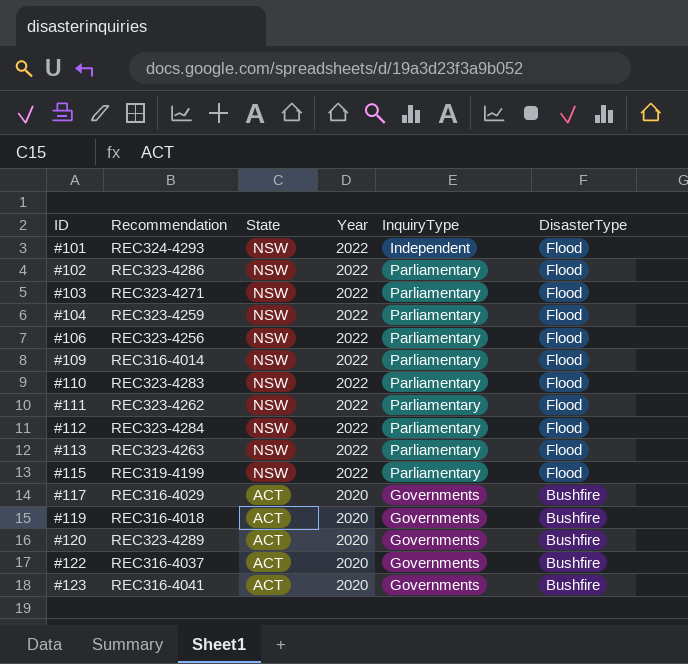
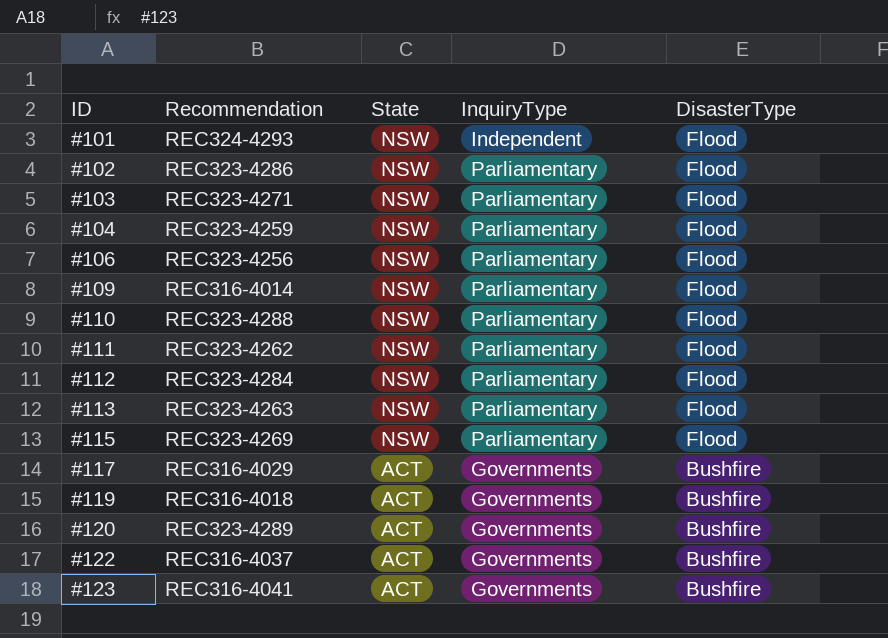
column Year | position: 4 -> none
#110 | Recommendation: REC323-4283 -> REC323-4288
#115 | Recommendation: REC319-4199 -> REC323-4269

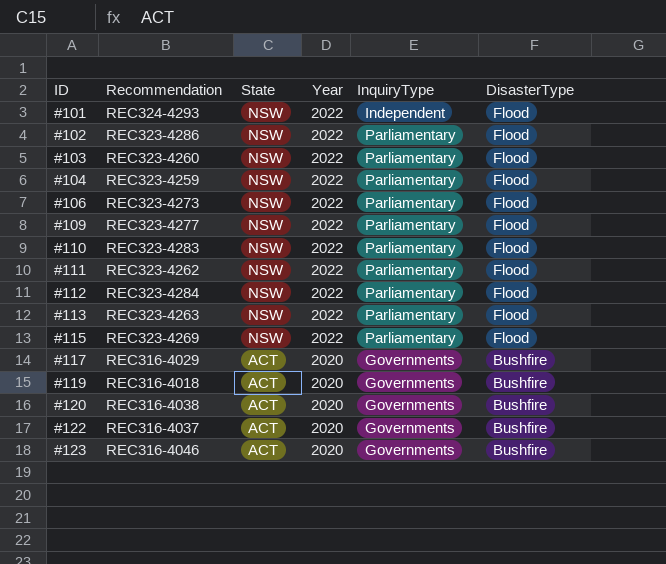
column Year | position: none -> 4
#103 | Recommendation: REC323-4271 -> REC323-4260
#106 | Recommendation: REC323-4256 -> REC323-4273
#109 | Recommendation: REC316-4014 -> REC323-4277
#110 | Recommendation: REC323-4288 -> REC323-4283
#120 | Recommendation: REC323-4289 -> REC316-4038
#123 | Recommendation: REC316-4041 -> REC316-4046

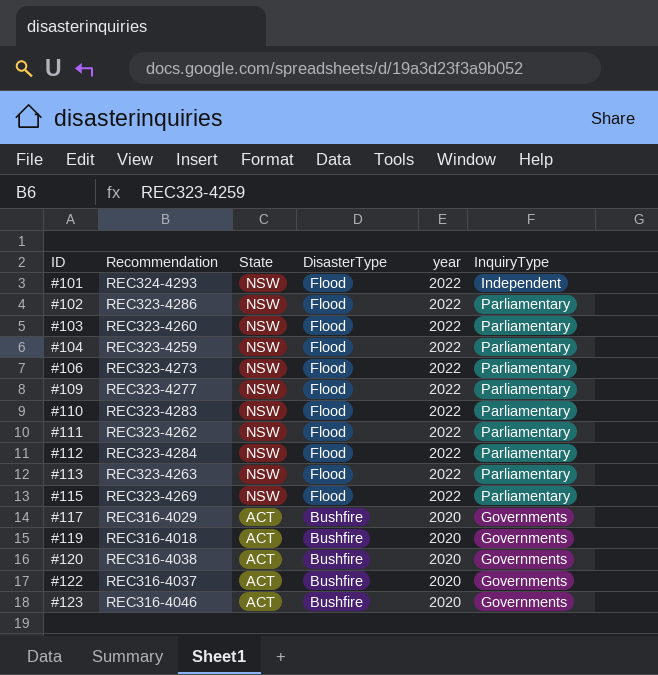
column DisasterType | position: 6 -> 4
column name: Year -> year

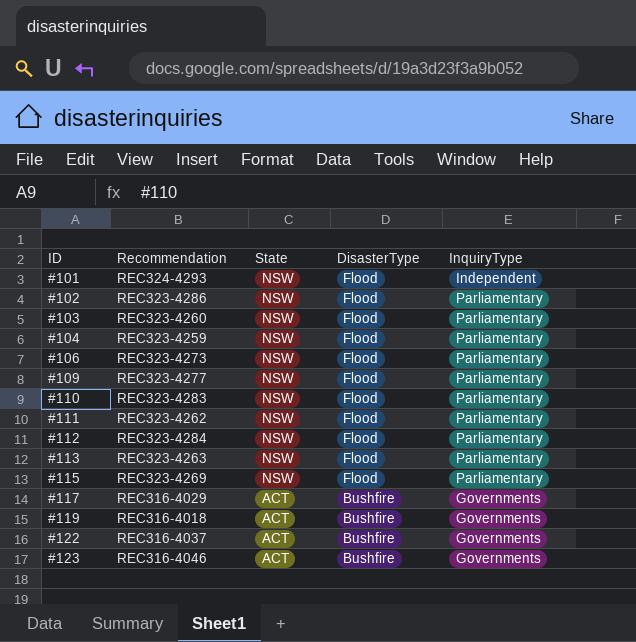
column year | position: 5 -> none
row #120: REC316-4038 | ACT | Bushfire | 2020 | Governments -> none

